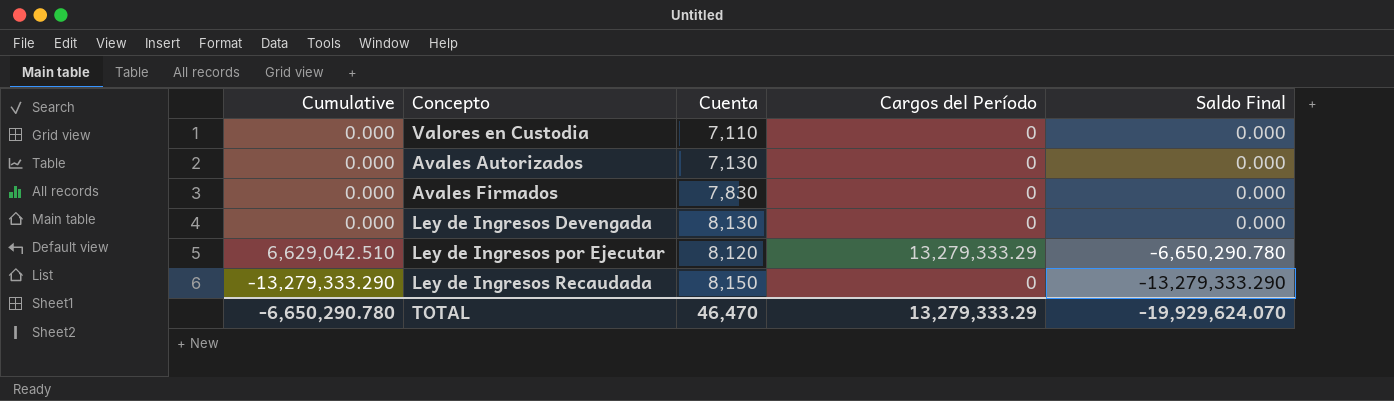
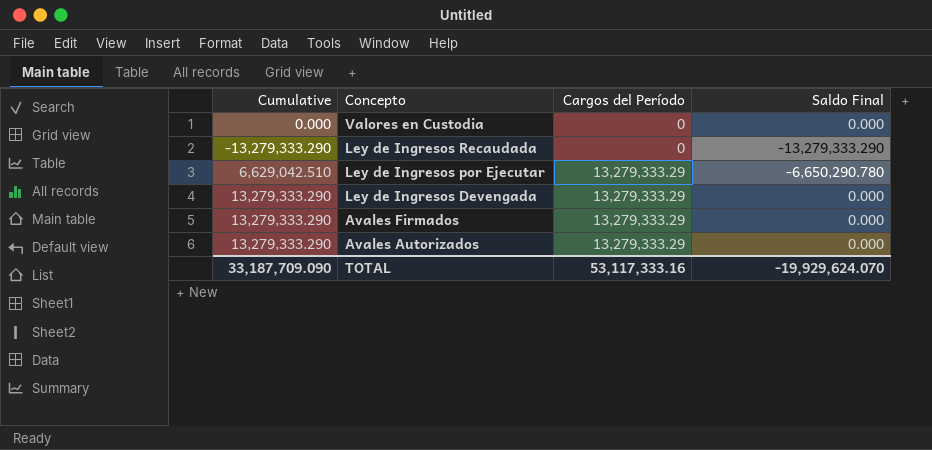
row order: Saldo Final descending -> Concepto descending
column Cuenta | position: 3 -> none
Ley de Ingresos Devengada | Cumulative: 0.000 -> 13,279,333.290
Ley de Ingresos Devengada | Cargos del Período: 0 -> 13,279,333.29
Avales Firmados | Cumulative: 0.000 -> 13,279,333.290
Avales Firmados | Cargos del Período: 0 -> 13,279,333.29
Avales Autorizados | Cumulative: 0.000 -> 13,279,333.290
Avales Autorizados | Cargos del Período: 0 -> 13,279,333.29
TOTAL | Cumulative: -6,650,290.780 -> 33,187,709.090
TOTAL | Cargos del Período: 13,279,333.29 -> 53,117,333.16

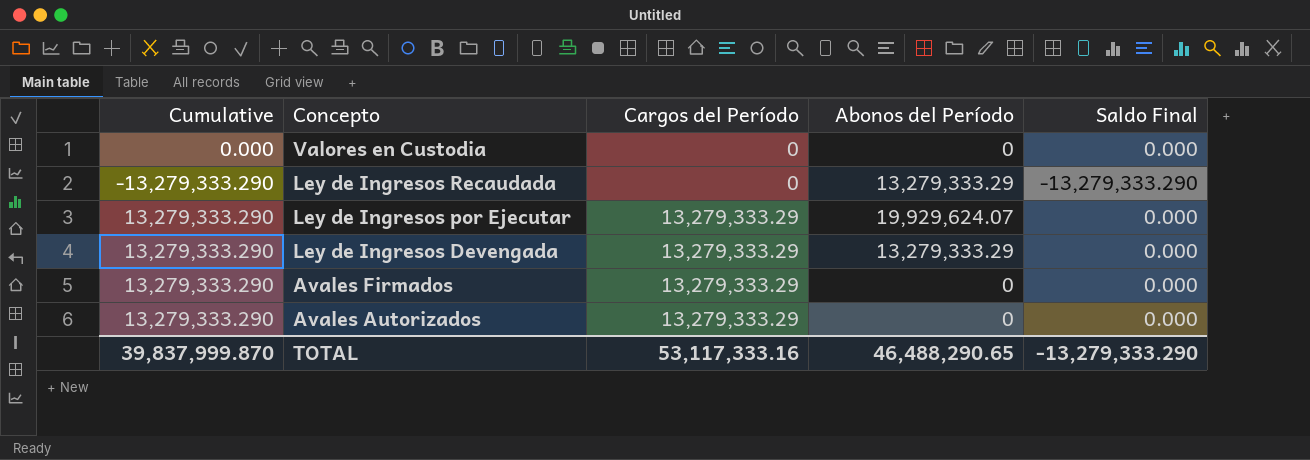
column Abonos del Período | position: none -> 4
Ley de Ingresos por Ejecutar | Cumulative: 6,629,042.510 -> 13,279,333.290
Ley de Ingresos por Ejecutar | Saldo Final: -6,650,290.780 -> 0.000
TOTAL | Cumulative: 33,187,709.090 -> 39,837,999.870
TOTAL | Saldo Final: -19,929,624.070 -> -13,279,333.290

